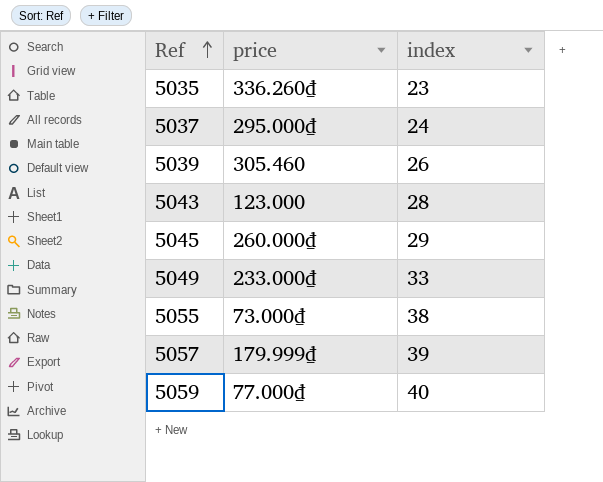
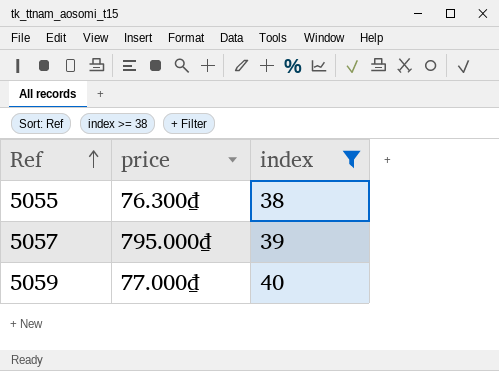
filter: none -> index >= 38
5055 | price: 73.000₫ -> 76.300₫
5057 | price: 179.999₫ -> 795.000₫

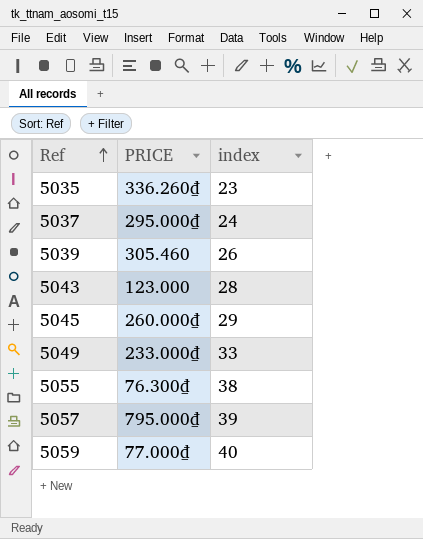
filter: index >= 38 -> none
column name: price -> PRICE

